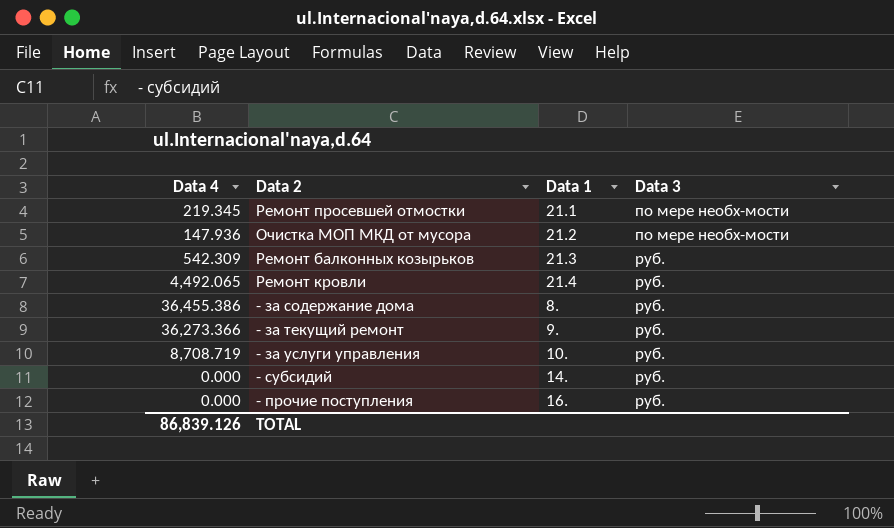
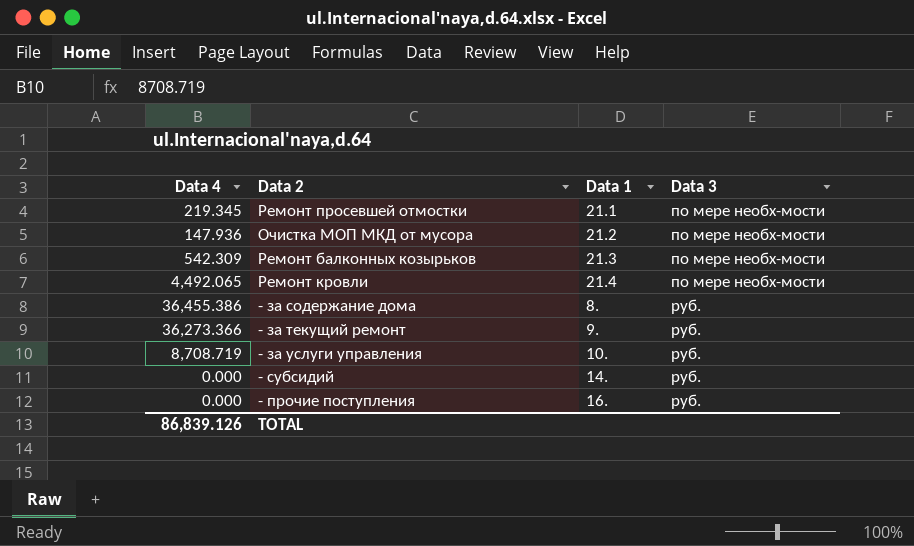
Ремонт балконных козырьков | Data 3: руб. -> по мере необх-мости
Ремонт кровли | Data 3: руб. -> по мере необх-мости

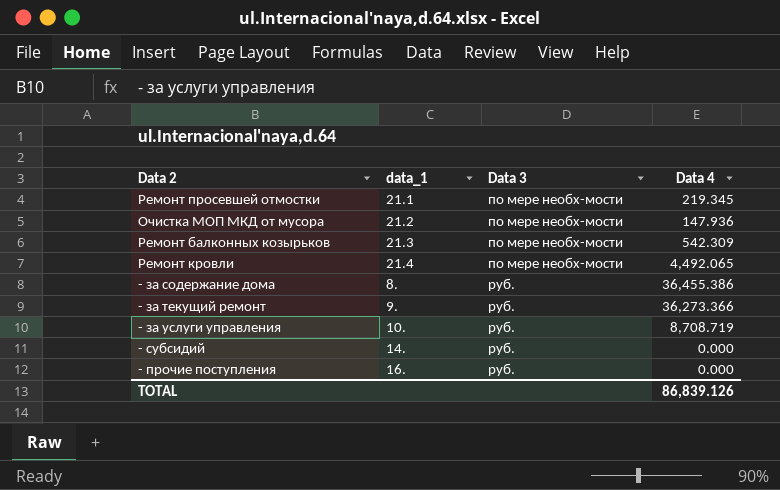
column name: Data 1 -> data_1
column Data 4 | position: 1 -> 4

